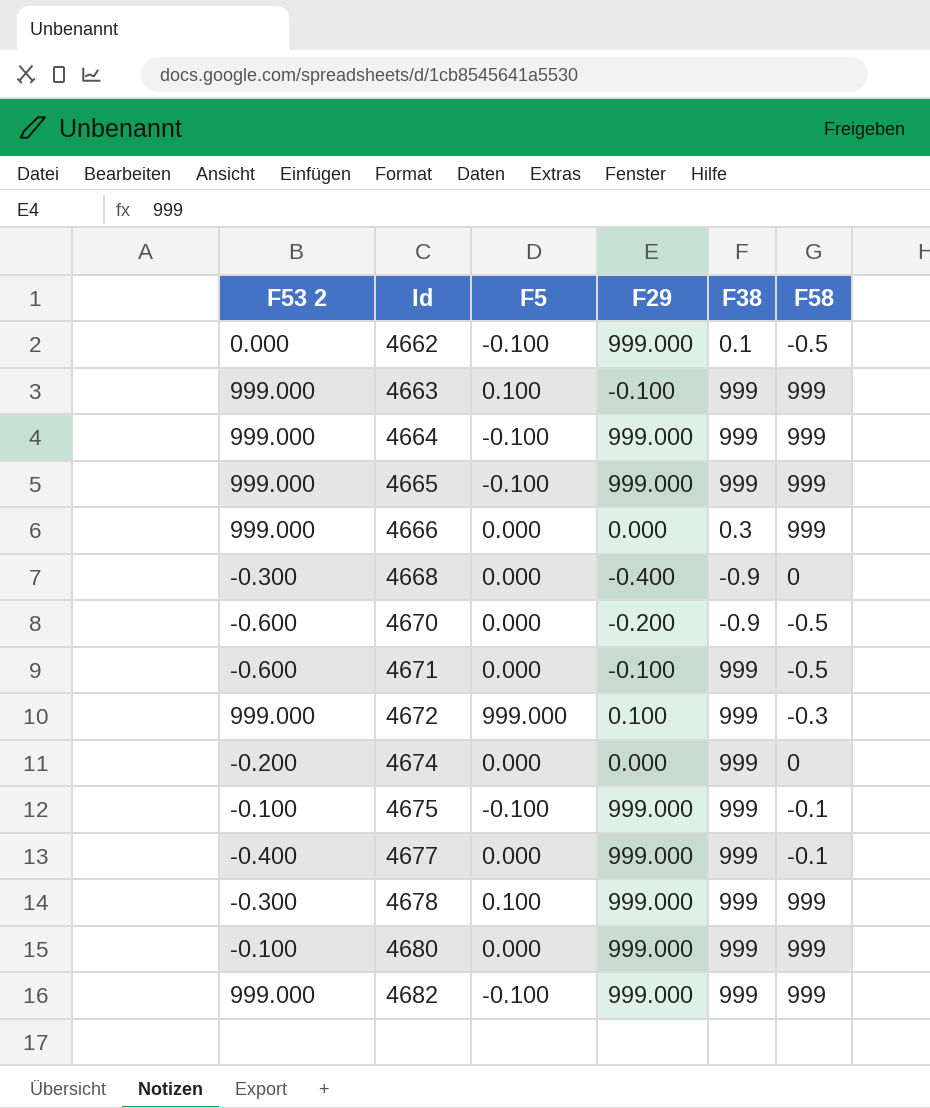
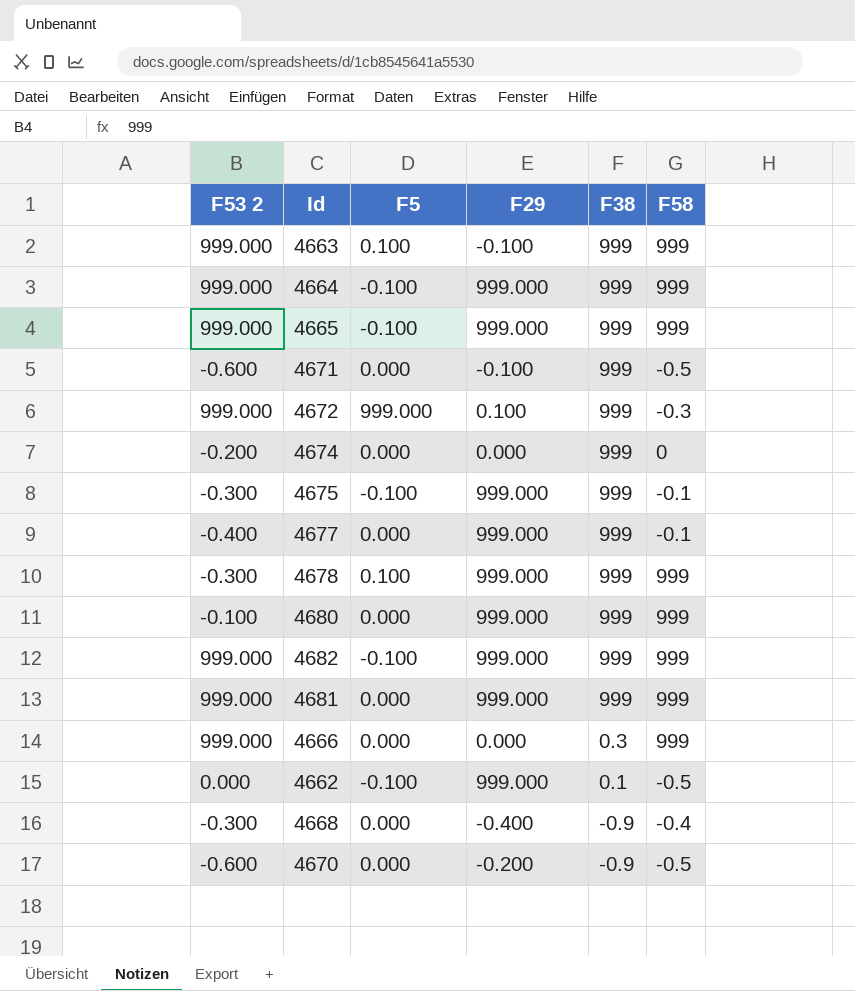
row order: Id ascending -> F38 descending
4675 | F53 2: -0.100 -> -0.300
row 4681: none -> 999.000 | 0.000 | 999.000 | 999 | 999
4668 | F58: 0 -> -0.4

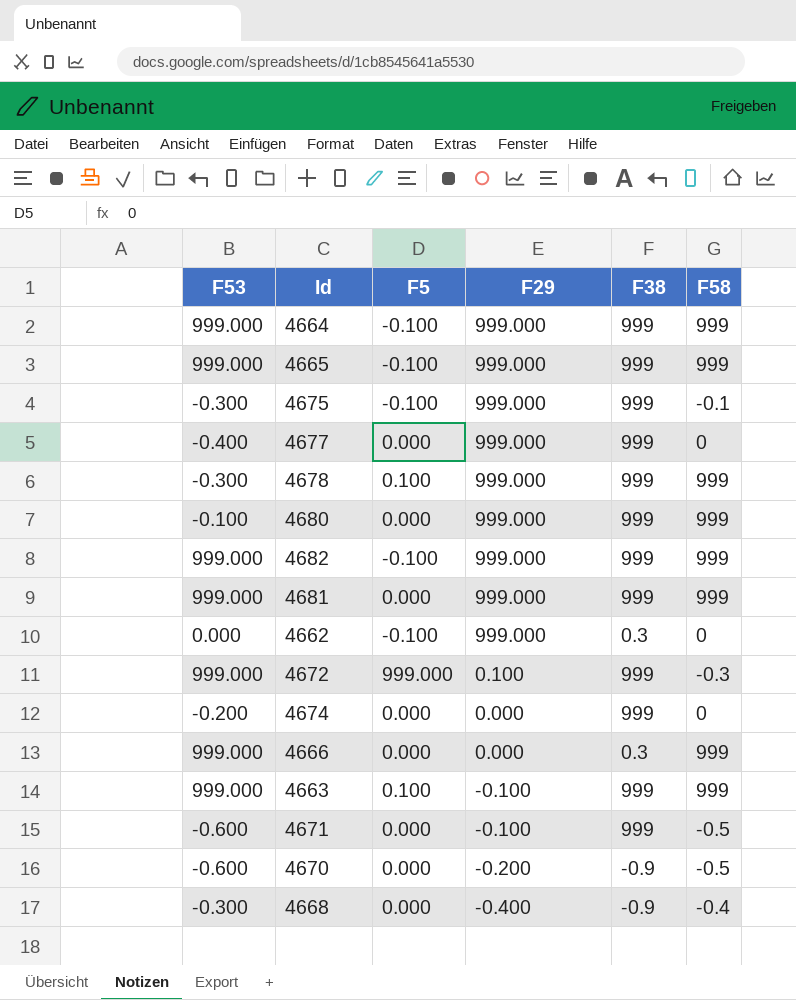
row order: F38 descending -> F29 descending
column name: F53 2 -> F53
4677 | F58: -0.1 -> 0
4662 | F38: 0.1 -> 0.3
4662 | F58: -0.5 -> 0

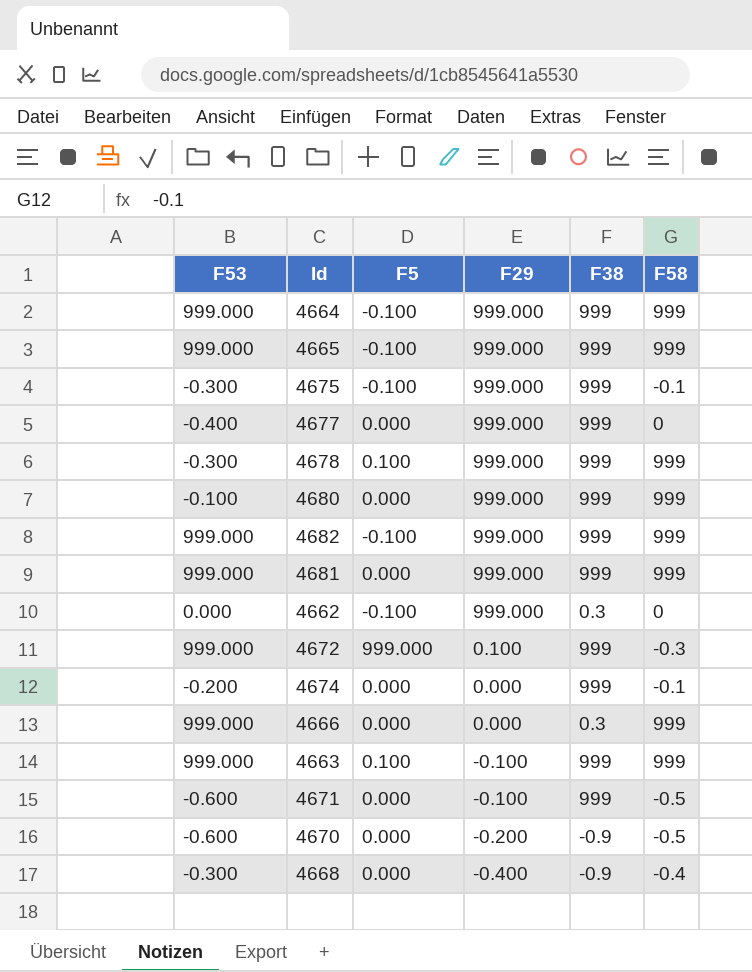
4674 | F58: 0 -> -0.1

